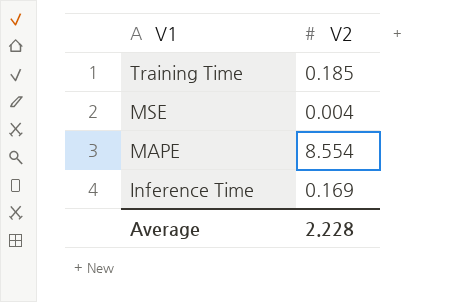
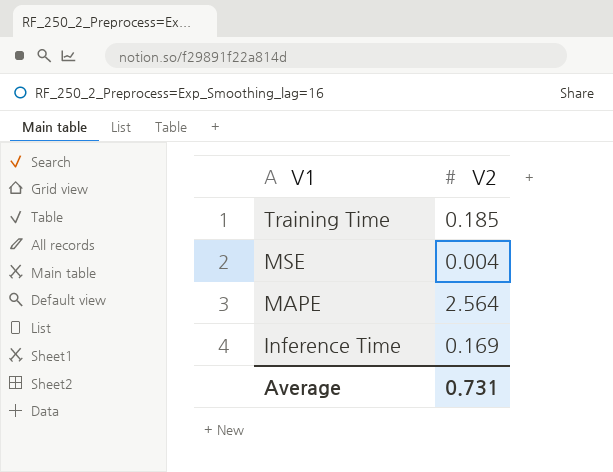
MAPE | V2: 8.554 -> 2.564
Average | V2: 2.228 -> 0.731

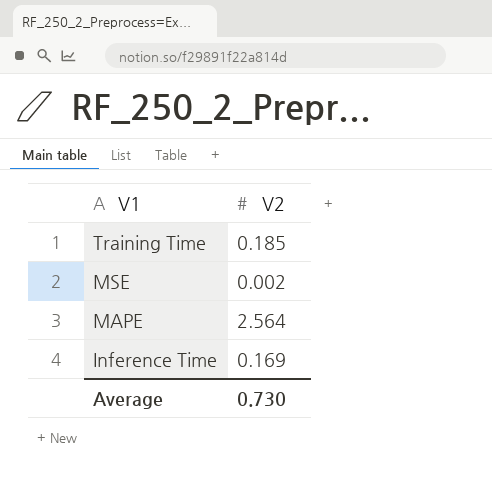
MSE | V2: 0.004 -> 0.002
Average | V2: 0.731 -> 0.730

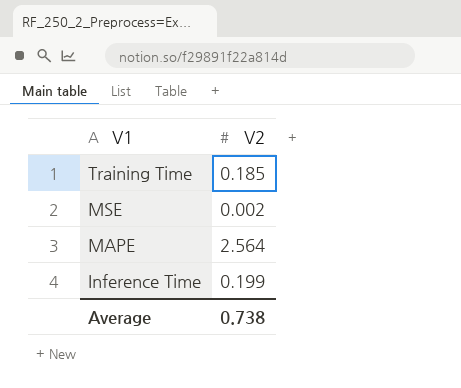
Inference Time | V2: 0.169 -> 0.199
Average | V2: 0.730 -> 0.738

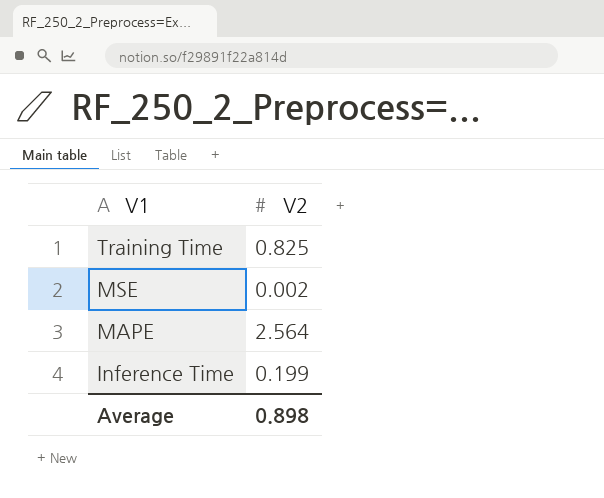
Training Time | V2: 0.185 -> 0.825
Average | V2: 0.738 -> 0.898

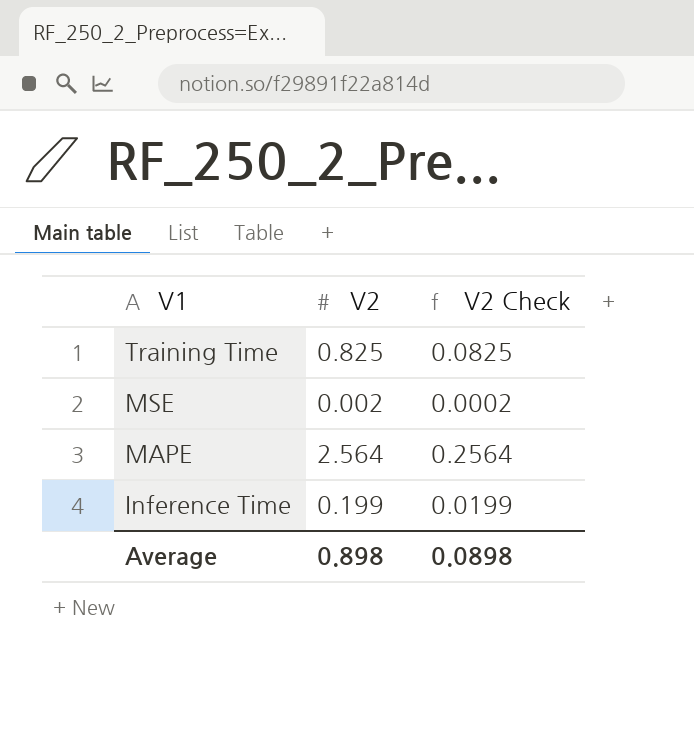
column V2 Check | formula: none -> [V2] * 0.1

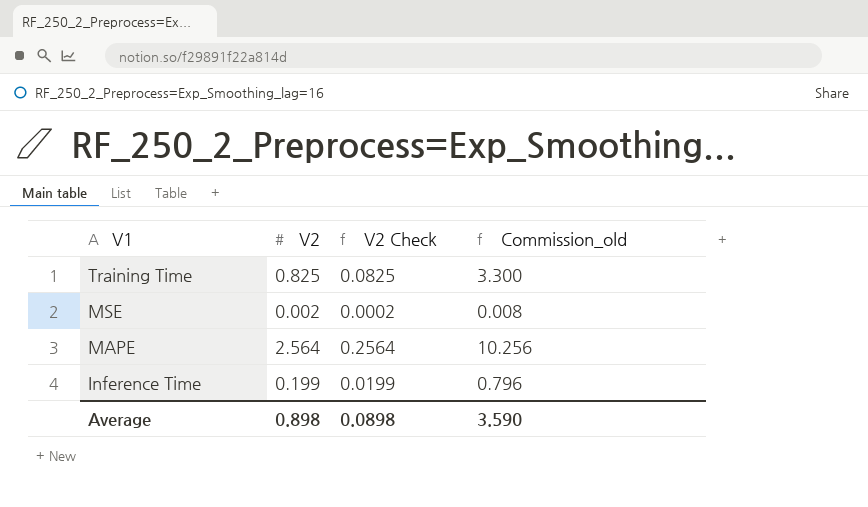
column Commission_old | formula: none -> [V2] * 4

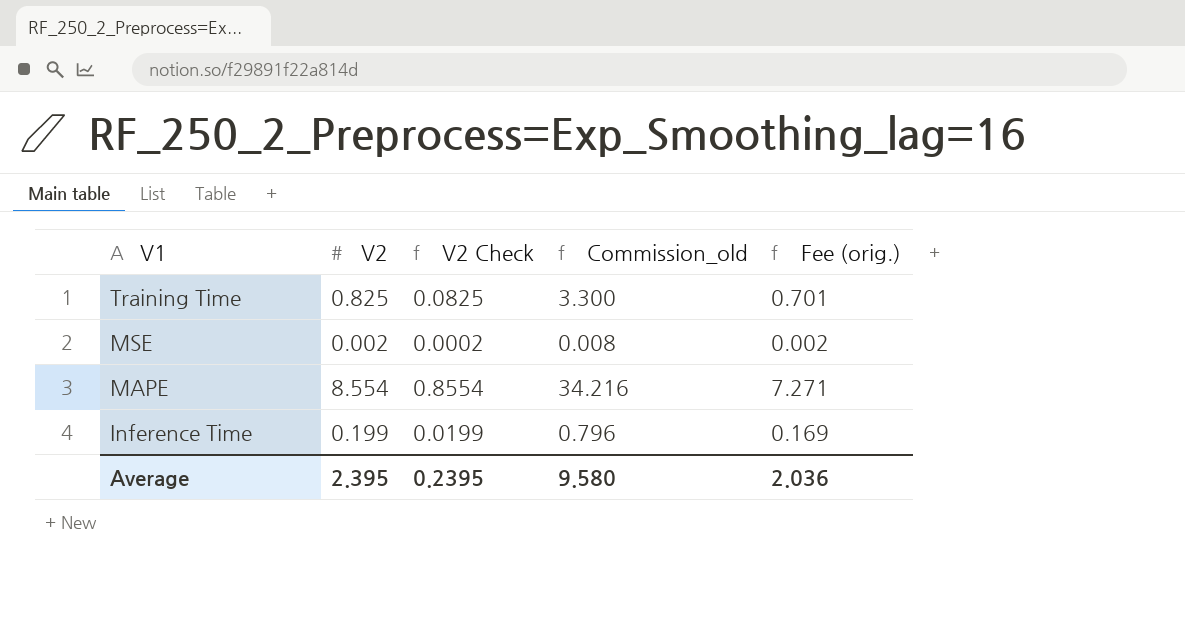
column Fee (orig.) | formula: none -> [V2] * 0.85
MAPE | V2: 2.564 -> 8.554
MAPE | V2 Check: 0.2564 -> 0.8554
MAPE | Commission_old: 10.256 -> 34.216
Average | V2: 0.898 -> 2.395
Average | V2 Check: 0.0898 -> 0.2395
Average | Commission_old: 3.590 -> 9.580

